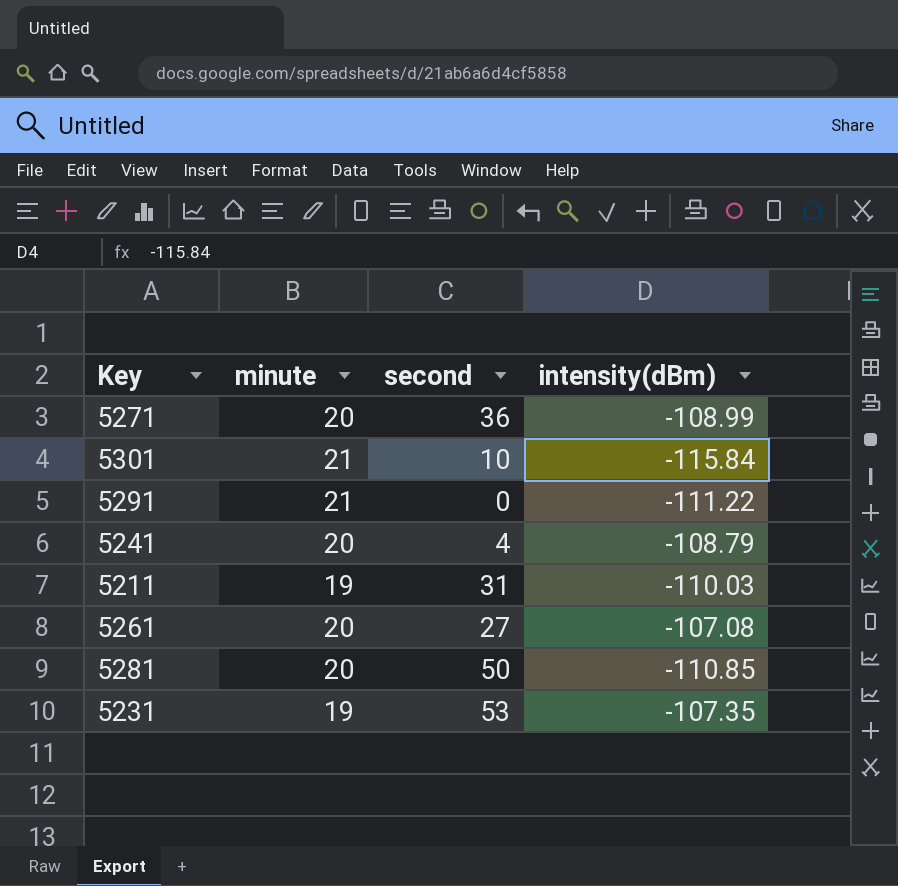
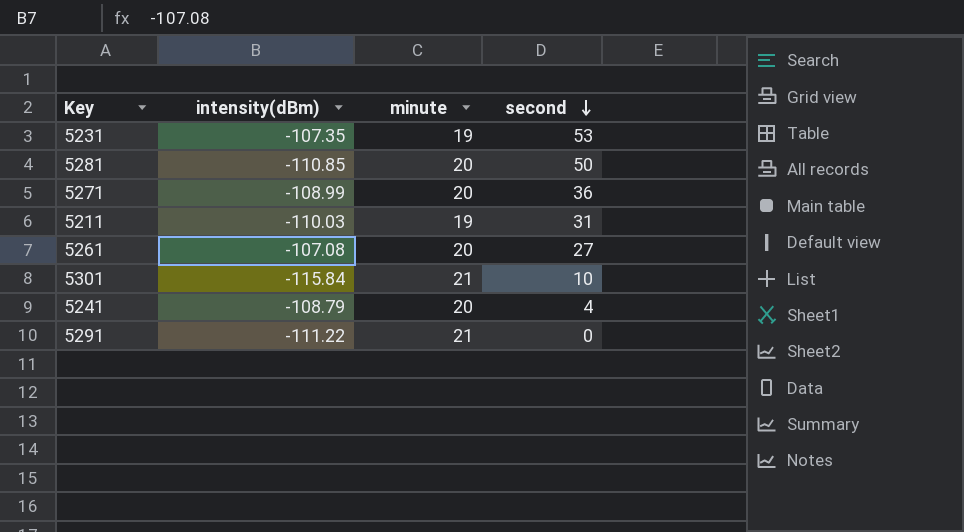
row order: none -> second descending
column intensity(dBm) | position: 4 -> 2

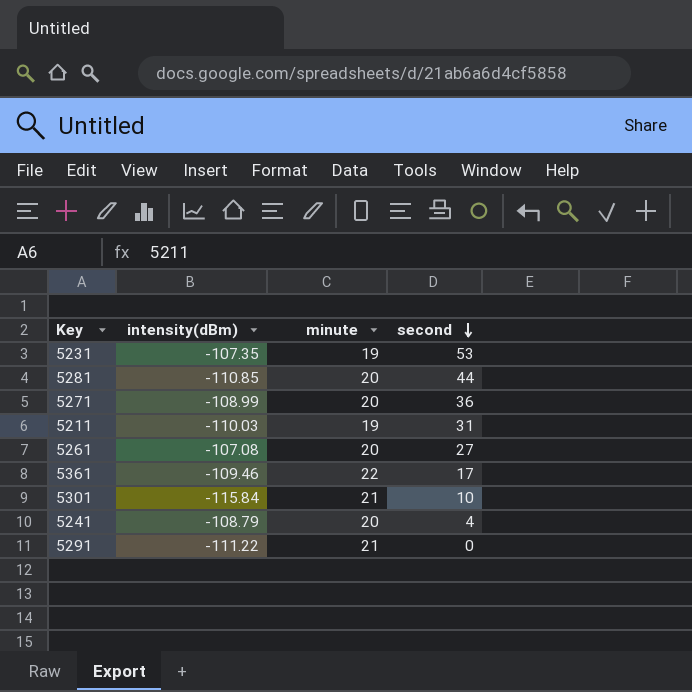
5281 | second: 50 -> 44
row 5361: none -> -109.46 | 22 | 17

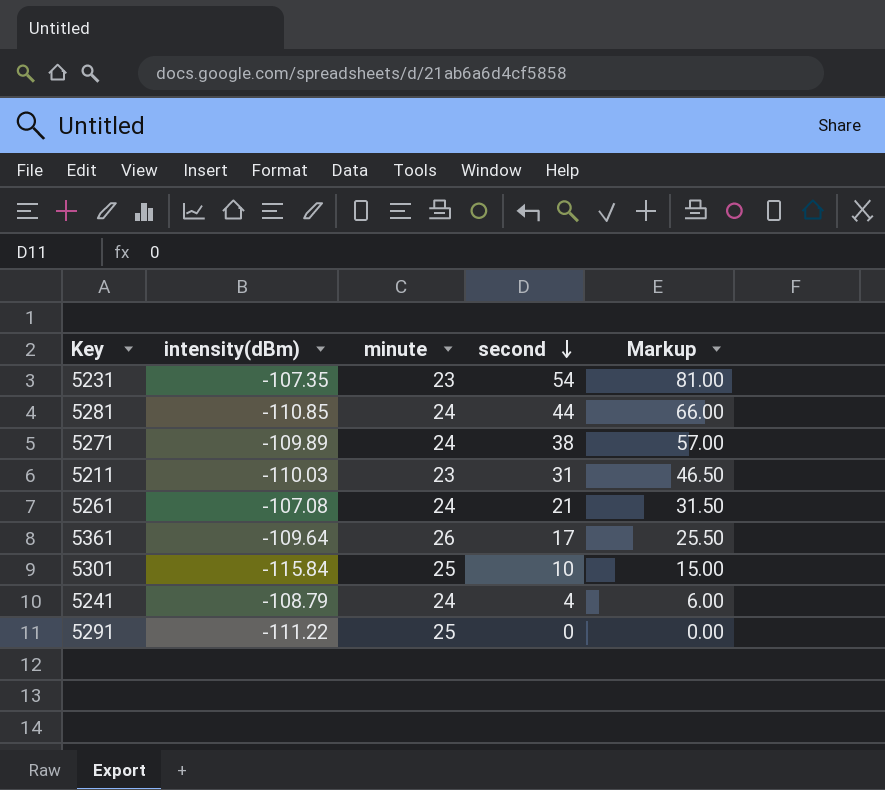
column Markup | formula: none -> [second] * 1.5
5231 | minute: 19 -> 23
5231 | second: 53 -> 54
5281 | minute: 20 -> 24
5271 | intensity(dBm): -108.99 -> -109.89
5271 | minute: 20 -> 24
5271 | second: 36 -> 38
5211 | minute: 19 -> 23
5261 | minute: 20 -> 24
5261 | second: 27 -> 21
5361 | intensity(dBm): -109.46 -> -109.64
5361 | minute: 22 -> 26
5301 | minute: 21 -> 25
5241 | minute: 20 -> 24
5291 | minute: 21 -> 25

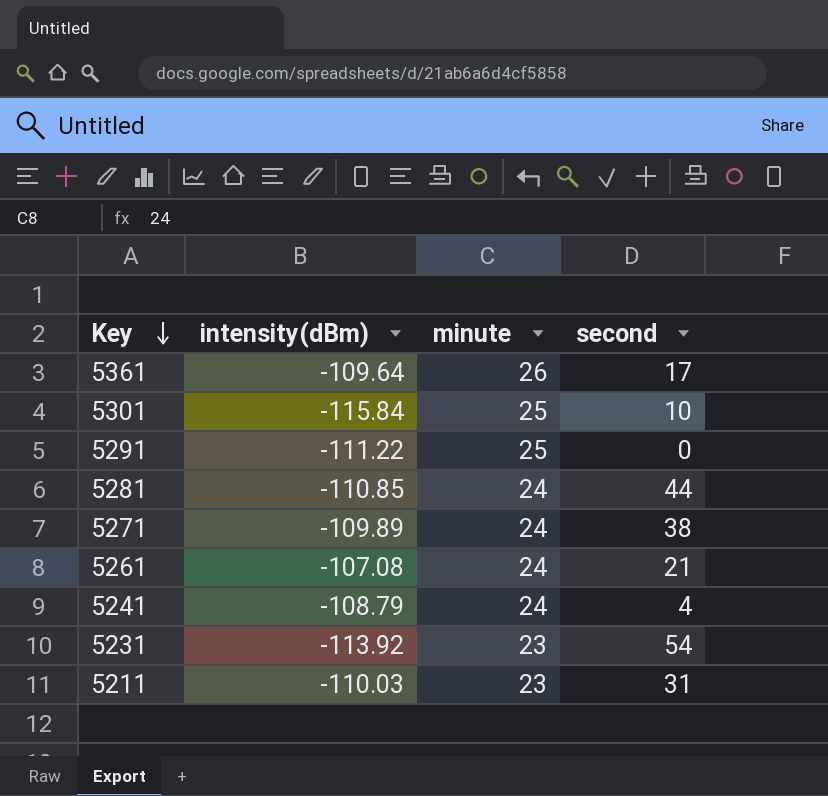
row order: second descending -> Key descending
column Markup | formula: [second] * 1.5 -> none
5231 | intensity(dBm): -107.35 -> -113.92

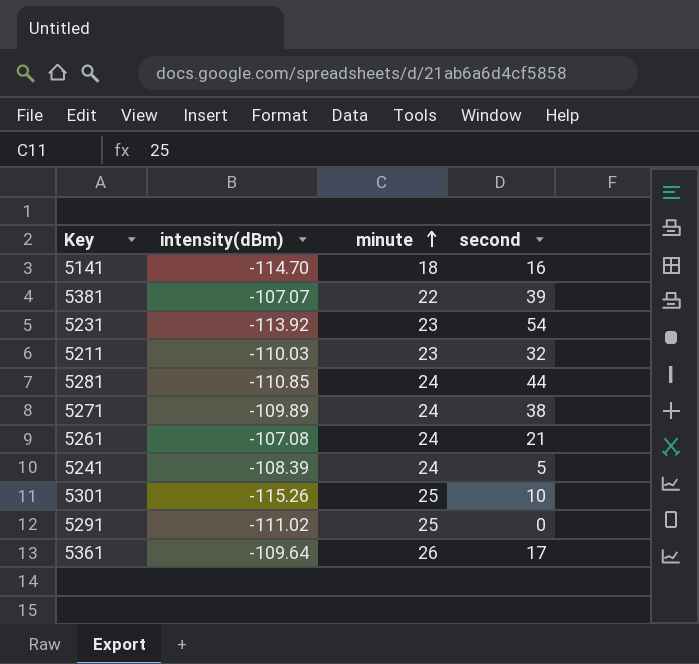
row order: Key descending -> minute ascending
row 5141: none -> -114.70 | 18 | 16
row 5381: none -> -107.07 | 22 | 39
5211 | second: 31 -> 32
5241 | intensity(dBm): -108.79 -> -108.39
5241 | second: 4 -> 5
5301 | intensity(dBm): -115.84 -> -115.26
5291 | intensity(dBm): -111.22 -> -111.02

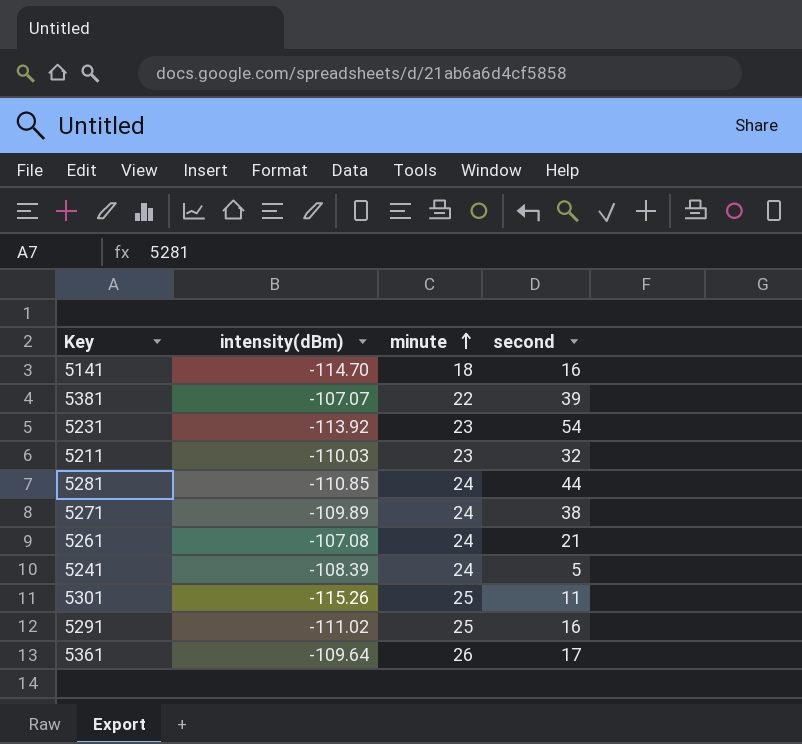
5301 | second: 10 -> 11
5291 | second: 0 -> 16

